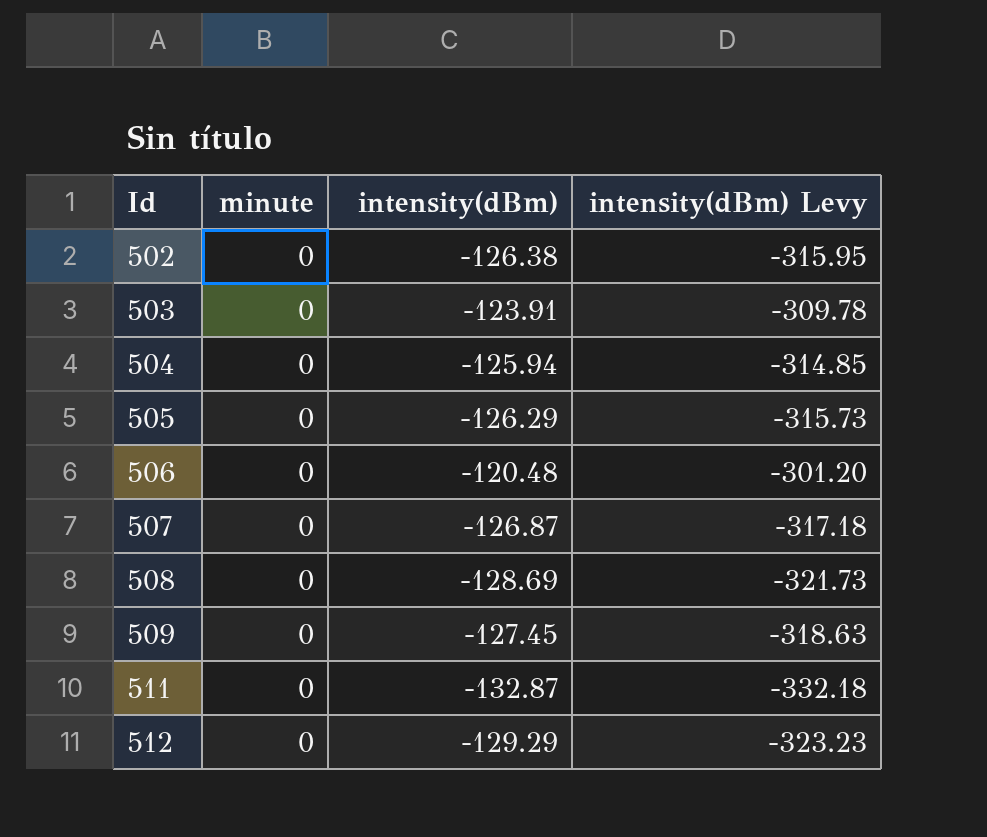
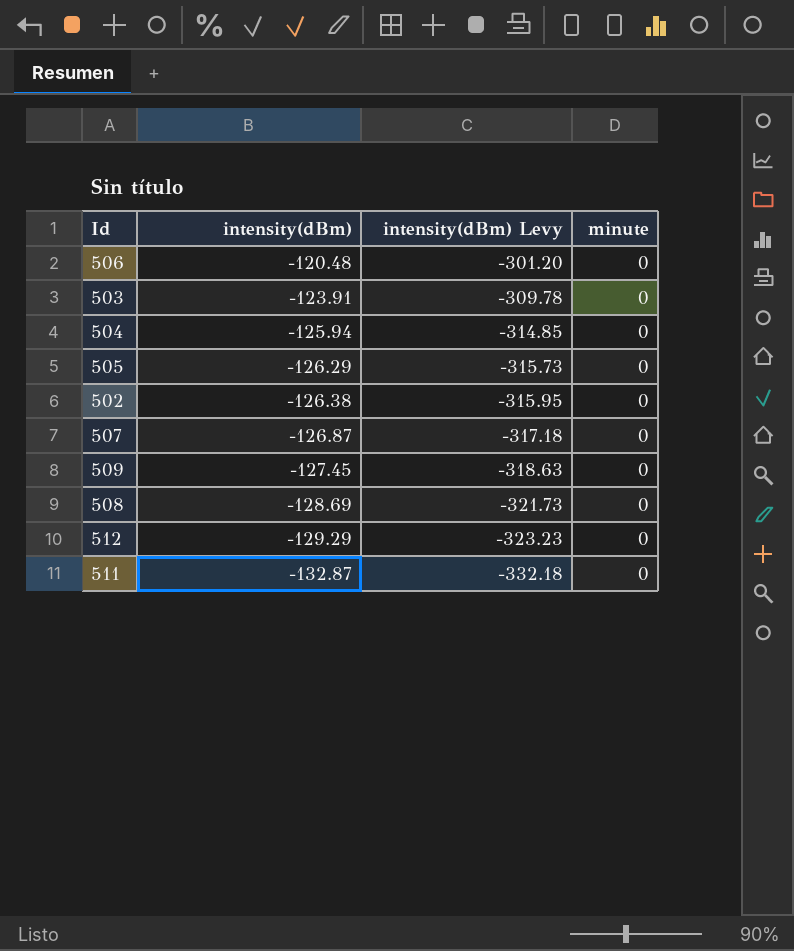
row order: Id ascending -> intensity(dBm) descending
column minute | position: 2 -> 4

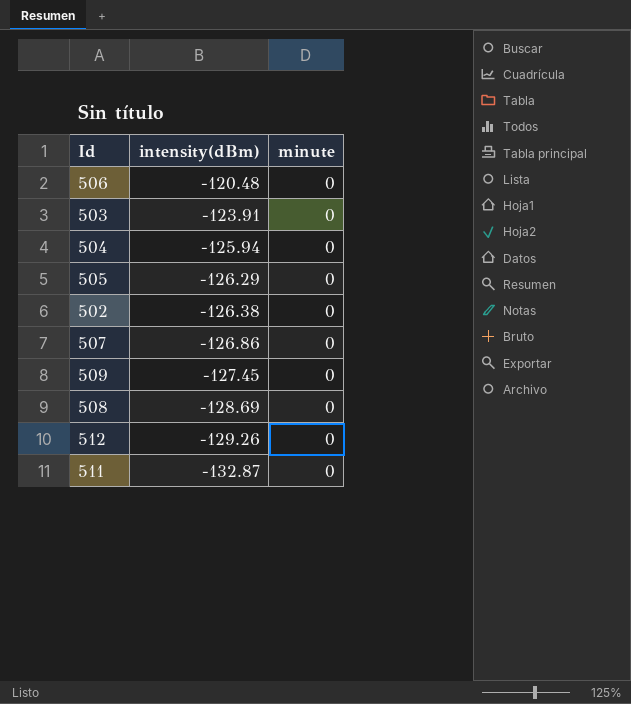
column intensity(dBm) Levy | formula: [intensity(dBm)] * 2.5 -> none
507 | intensity(dBm): -126.87 -> -126.86
512 | intensity(dBm): -129.29 -> -129.26

